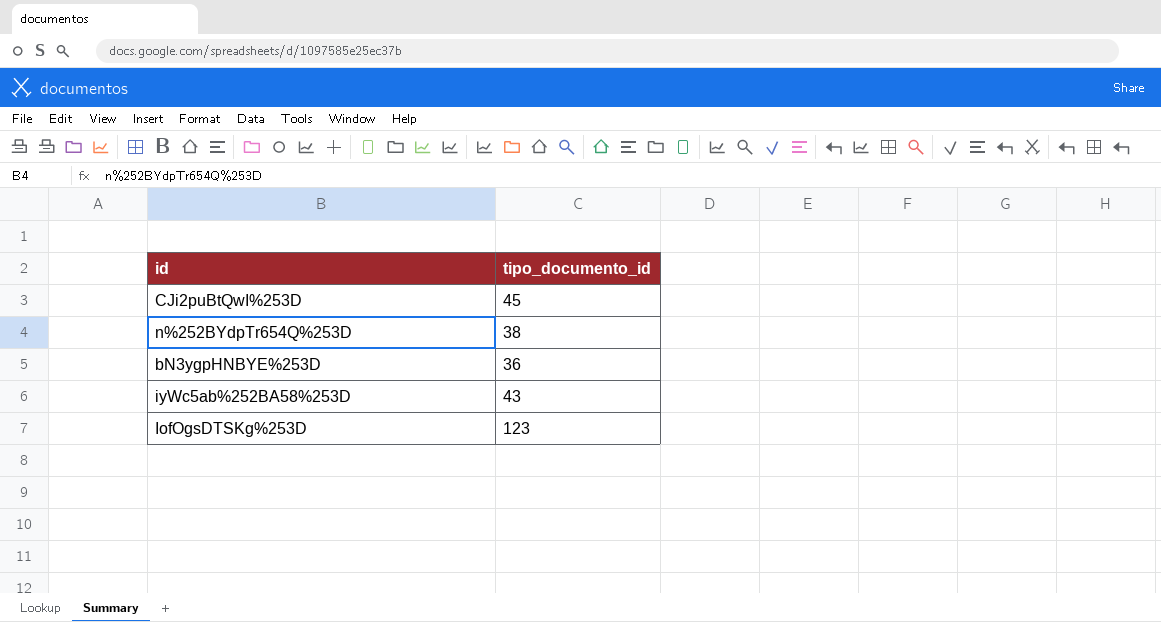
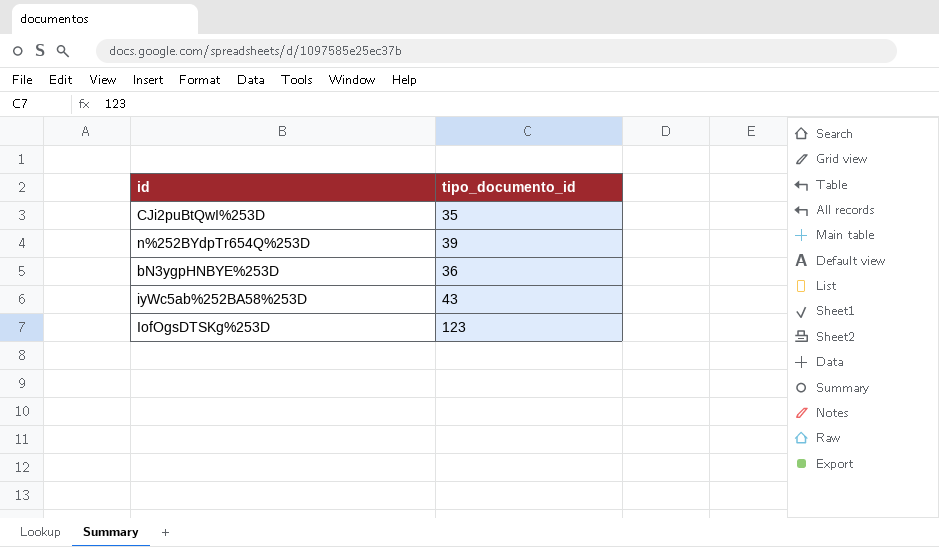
CJi2puBtQwI%253D | tipo_documento_id: 45 -> 35
n%252BYdpTr654Q%253D | tipo_documento_id: 38 -> 39

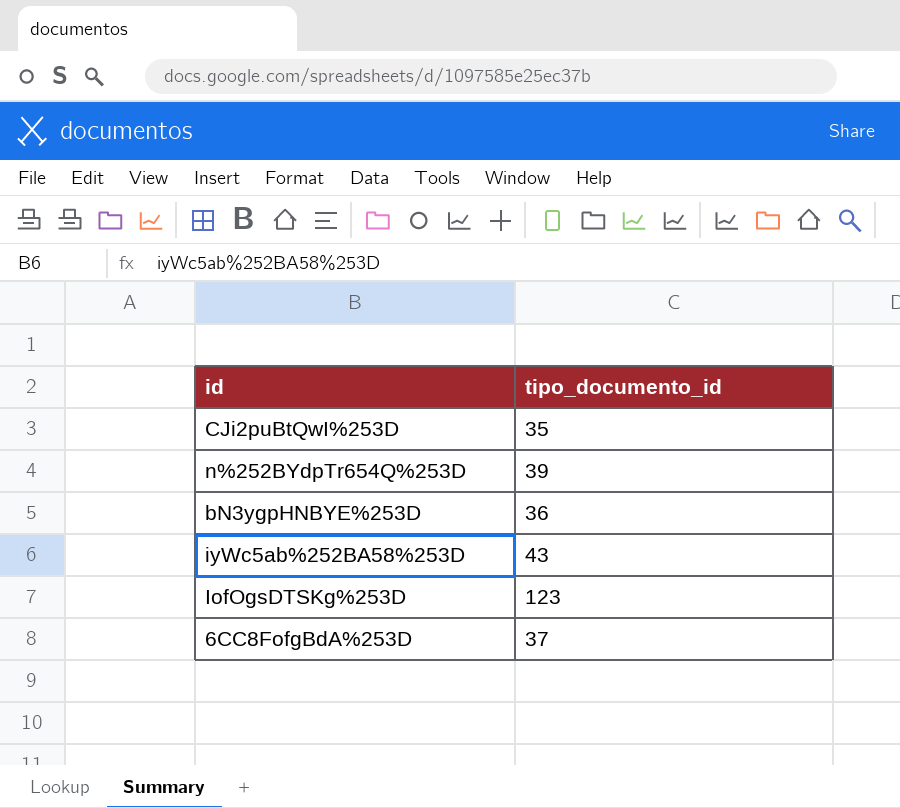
row 6CC8FofgBdA%253D: none -> 37

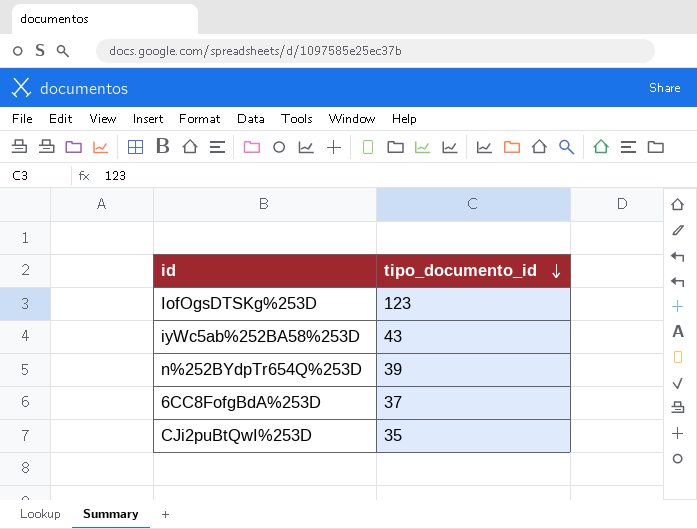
row order: none -> tipo_documento_id descending
row bN3ygpHNBYE%253D: 36 -> none

